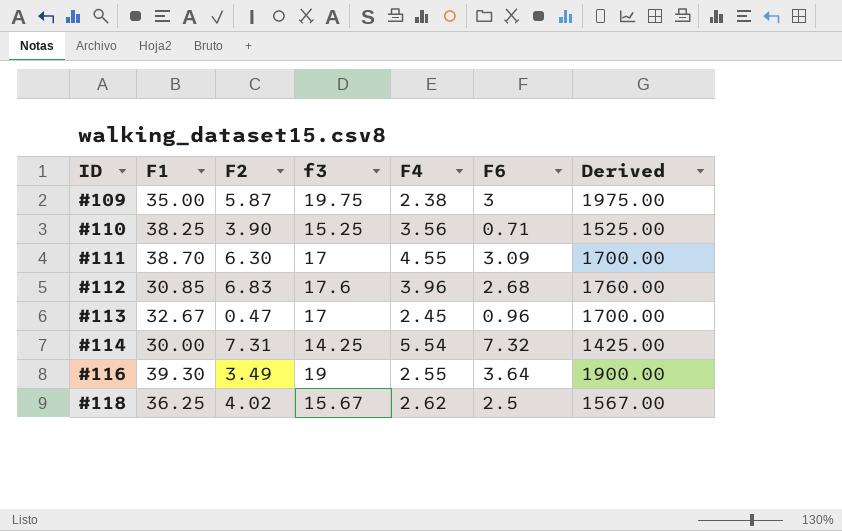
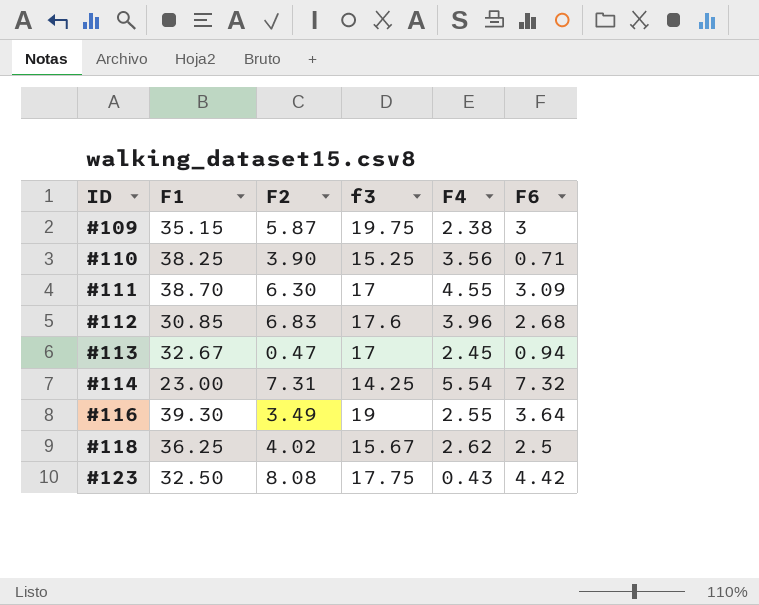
column Derived | formula: [f3] * 100 -> none
#109 | F1: 35.00 -> 35.15
#113 | F6: 0.96 -> 0.94
#114 | F1: 30.00 -> 23.00
row #123: none -> 32.50 | 8.08 | 17.75 | 0.43 | 4.42

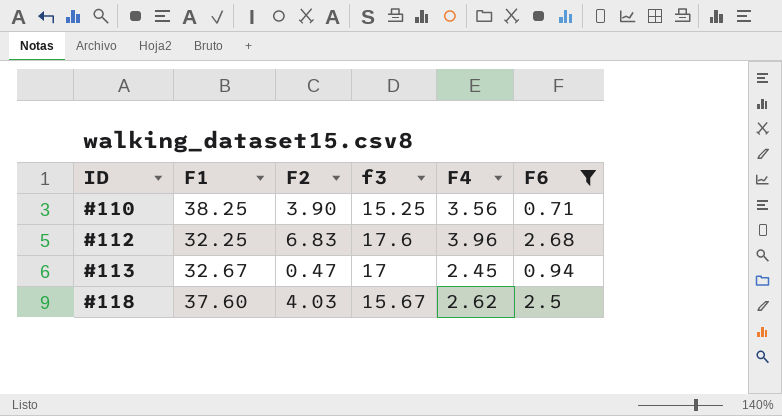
filter: none -> F6 <= 2.68
#112 | F1: 30.85 -> 32.25
#118 | F1: 36.25 -> 37.60
#118 | F2: 4.02 -> 4.03

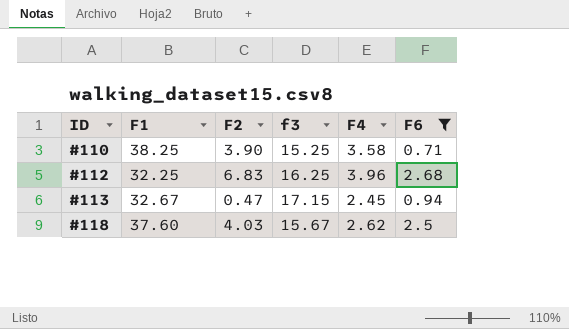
#110 | F4: 3.56 -> 3.58
#112 | f3: 17.6 -> 16.25
#113 | f3: 17 -> 17.15

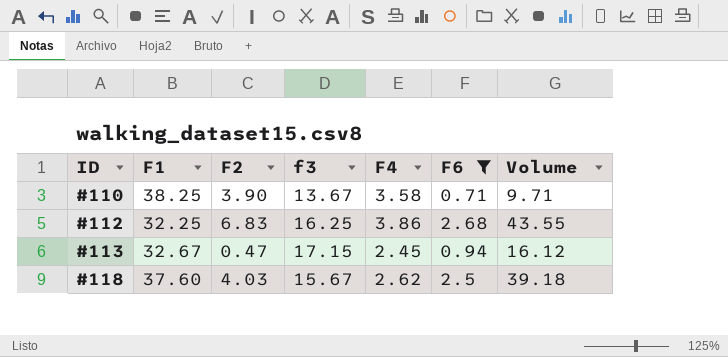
column Volume | formula: none -> [f3] * [F6]
#110 | f3: 15.25 -> 13.67
#112 | F4: 3.96 -> 3.86

